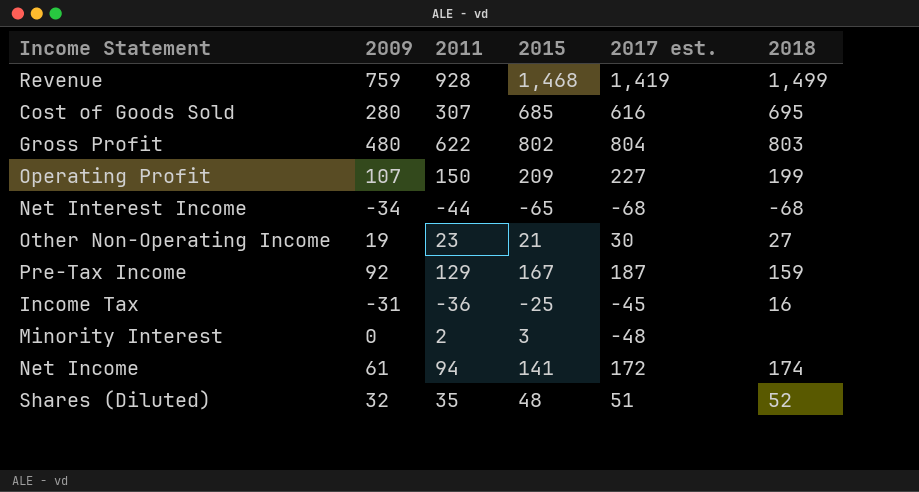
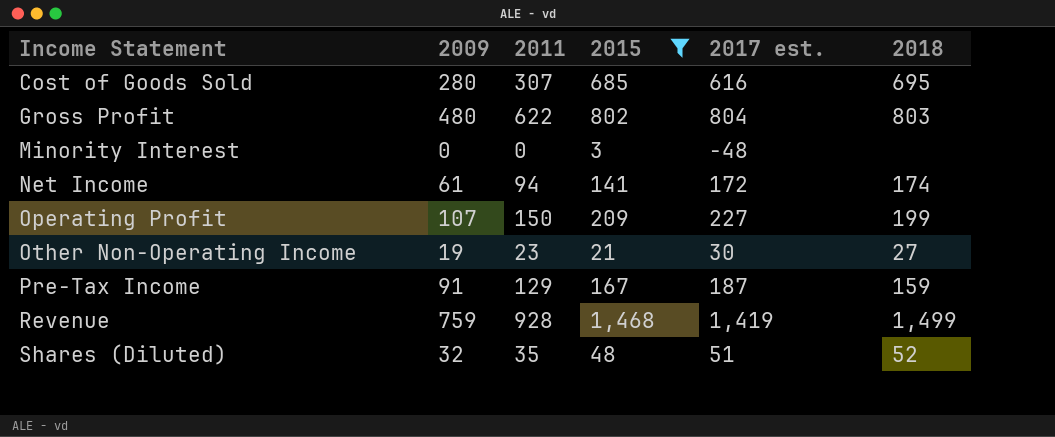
filter: none -> 2015 >= 3
row order: none -> Income Statement ascending
Minority Interest | 2011: 2 -> 0
Pre-Tax Income | 2009: 92 -> 91

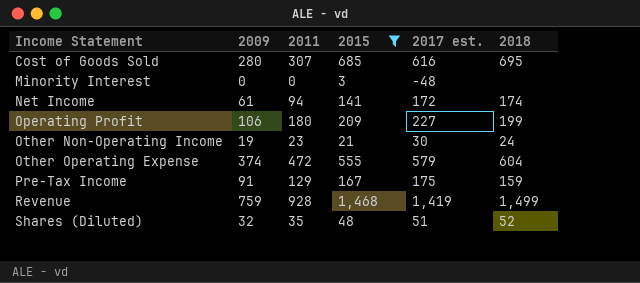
row Gross Profit: 480 | 622 | 802 | 804 | 803 -> none
Operating Profit | 2009: 107 -> 106
Operating Profit | 2011: 150 -> 180
Other Non-Operating Income | 2018: 27 -> 24
row Other Operating Expense: none -> 374 | 472 | 555 | 579 | 604
Pre-Tax Income | 2017 est.: 187 -> 175

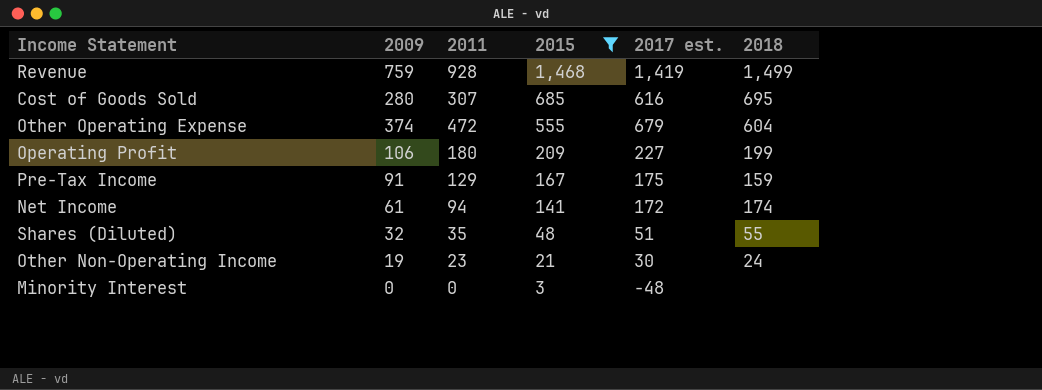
row order: Income Statement ascending -> 2015 descending
Other Operating Expense | 2017 est.: 579 -> 679
Shares (Diluted) | 2018: 52 -> 55

